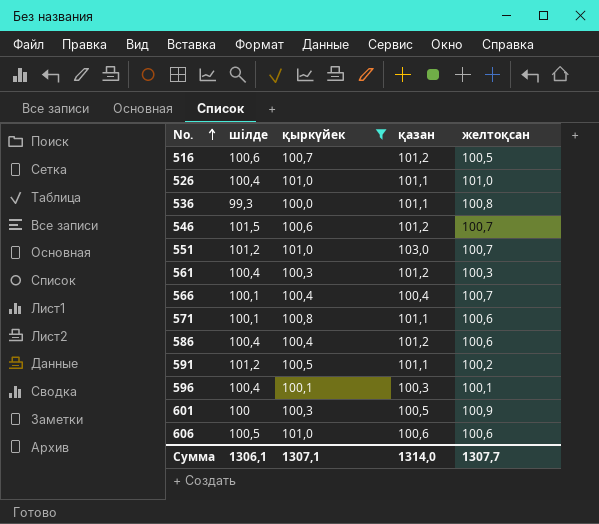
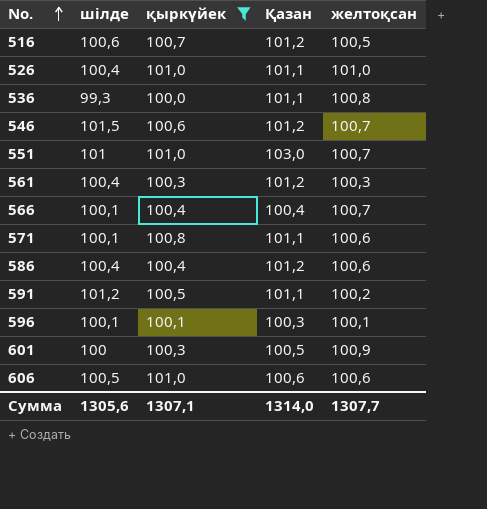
column name: қазан -> Қазан
551 | шілде: 101,2 -> 101
596 | шілде: 100,4 -> 100,1
Сумма | шілде: 1306,1 -> 1305,6

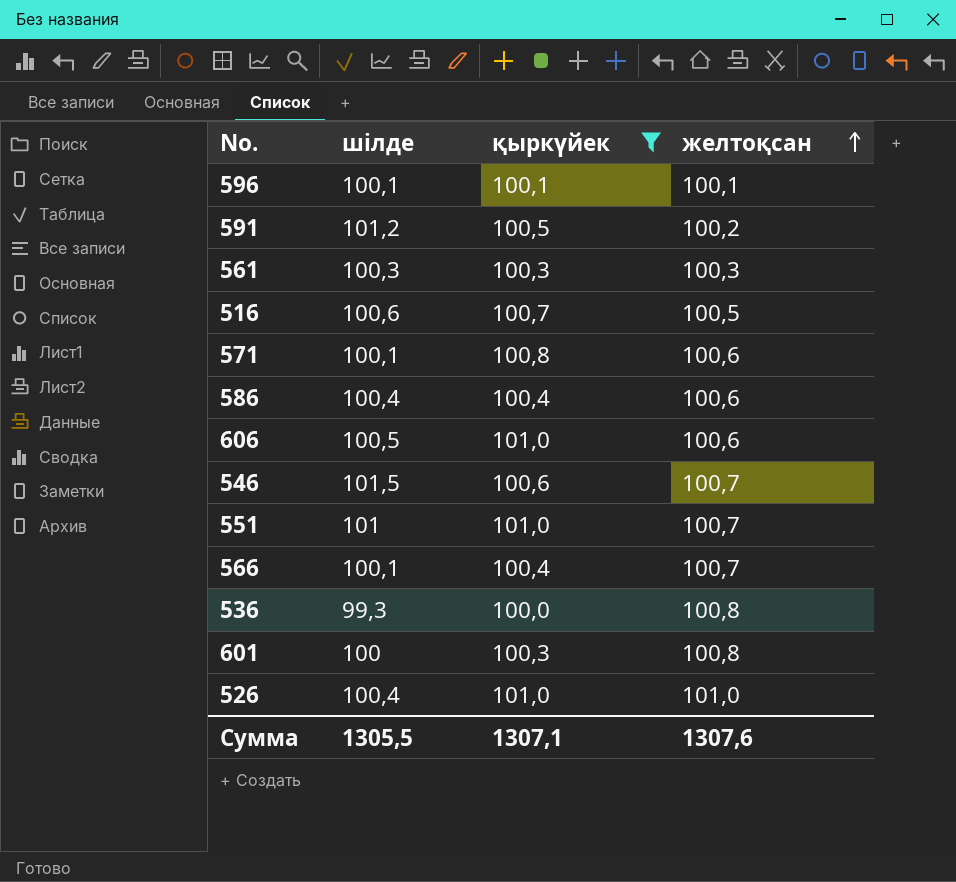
row order: No. ascending -> желтоқсан ascending
column Қазан | position: 4 -> none
561 | шілде: 100,4 -> 100,3
601 | желтоқсан: 100,9 -> 100,8
Сумма | шілде: 1305,6 -> 1305,5
Сумма | желтоқсан: 1307,7 -> 1307,6

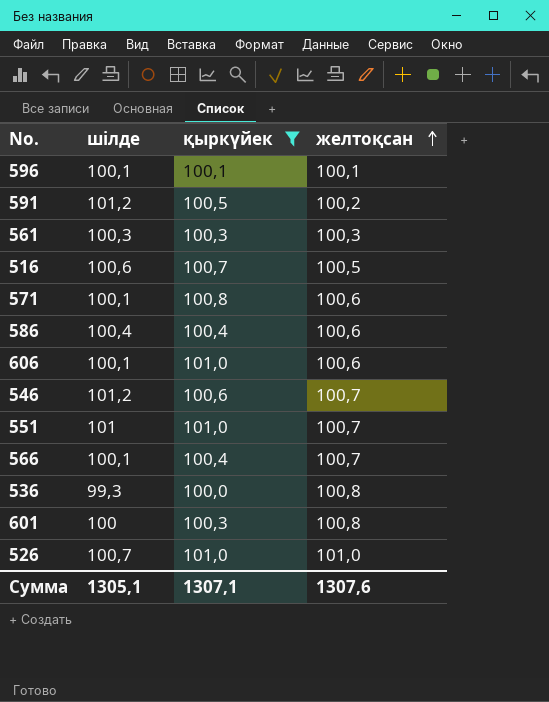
606 | шілде: 100,5 -> 100,1
546 | шілде: 101,5 -> 101,2
526 | шілде: 100,4 -> 100,7
Сумма | шілде: 1305,5 -> 1305,1

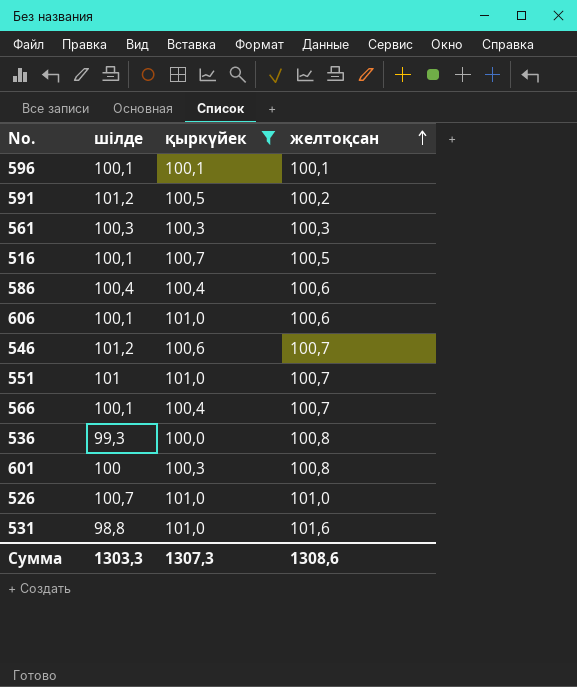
row 571: 100,1 | 100,8 | 100,6 -> none
516 | шілде: 100,6 -> 100,1
row 531: none -> 98,8 | 101,0 | 101,6
Сумма | шілде: 1305,1 -> 1303,3
Сумма | қыркүйек: 1307,1 -> 1307,3
Сумма | желтоқсан: 1307,6 -> 1308,6

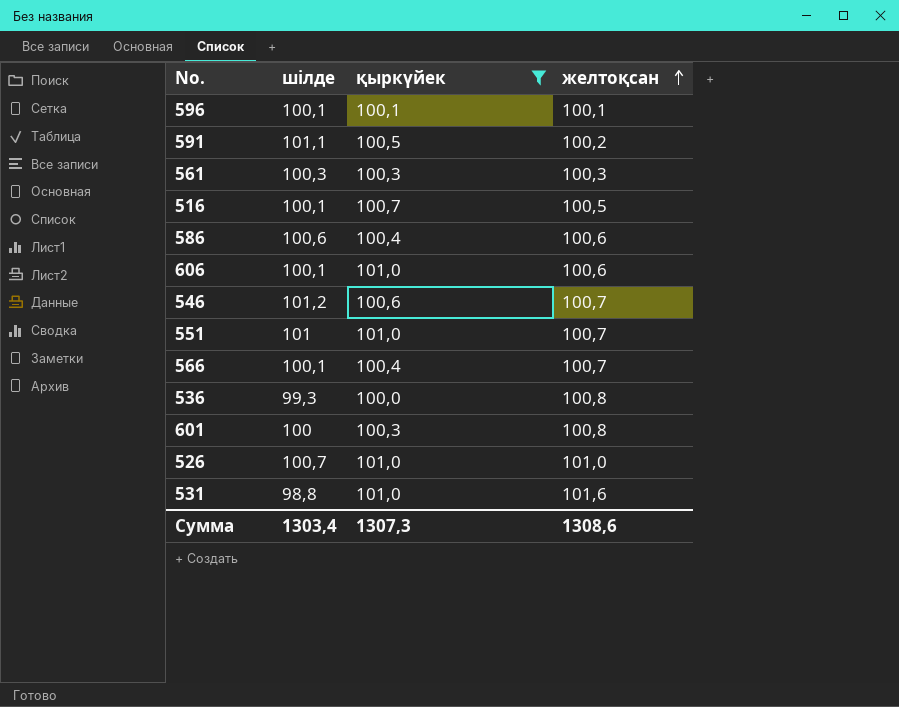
591 | шілде: 101,2 -> 101,1
586 | шілде: 100,4 -> 100,6
Сумма | шілде: 1303,3 -> 1303,4

